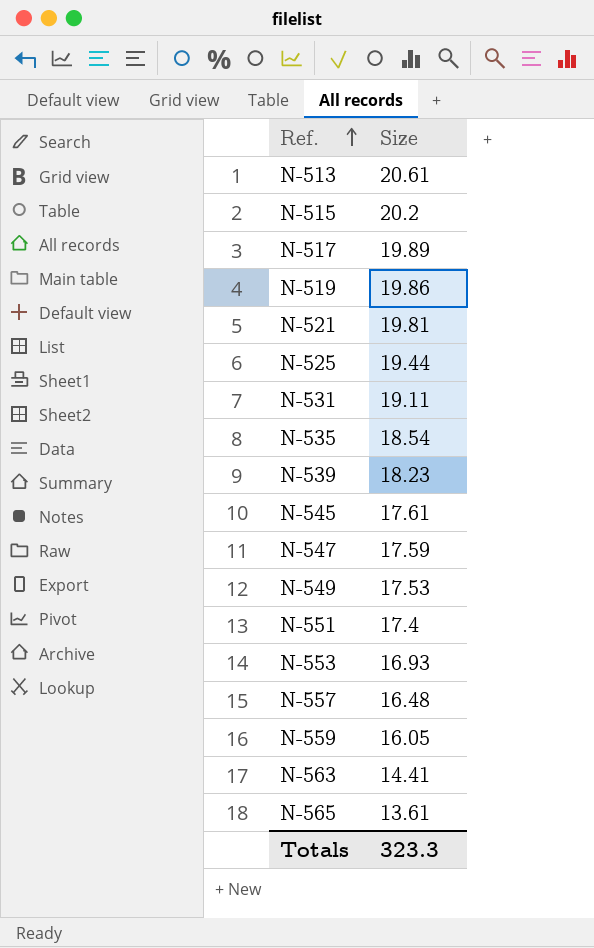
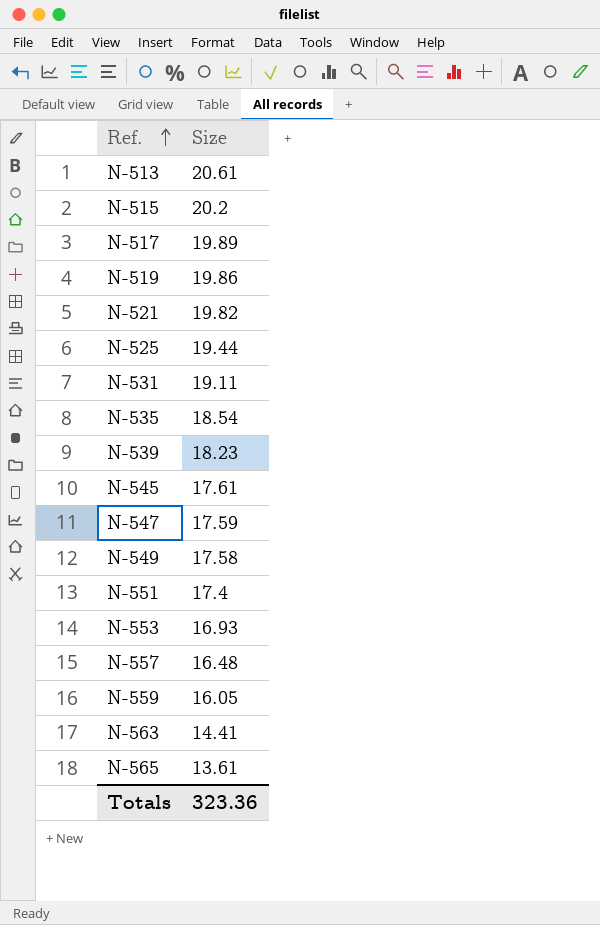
N-521 | Size: 19.81 -> 19.82
N-549 | Size: 17.53 -> 17.58
Totals | Size: 323.3 -> 323.36

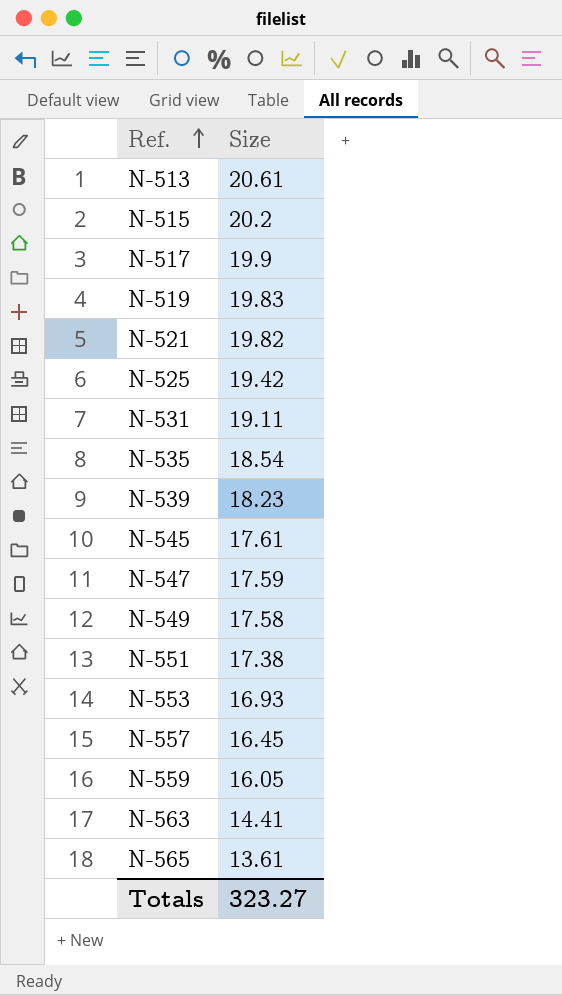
N-517 | Size: 19.89 -> 19.9
N-519 | Size: 19.86 -> 19.83
N-525 | Size: 19.44 -> 19.42
N-551 | Size: 17.4 -> 17.38
N-557 | Size: 16.48 -> 16.45
Totals | Size: 323.36 -> 323.27

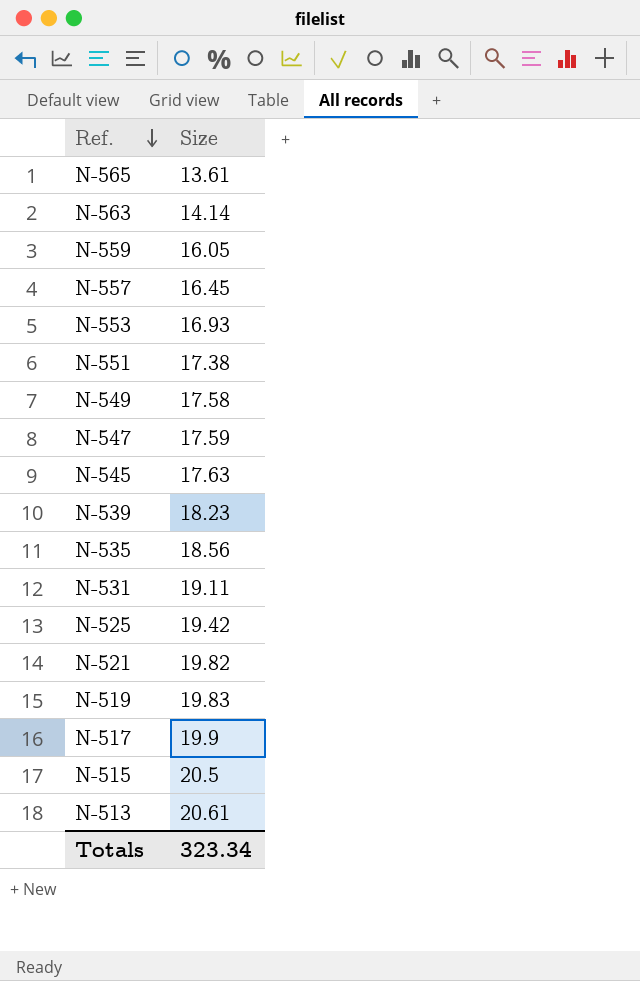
row order: Ref. ascending -> Ref. descending
N-563 | Size: 14.41 -> 14.14
N-545 | Size: 17.61 -> 17.63
N-535 | Size: 18.54 -> 18.56
N-515 | Size: 20.2 -> 20.5
Totals | Size: 323.27 -> 323.34

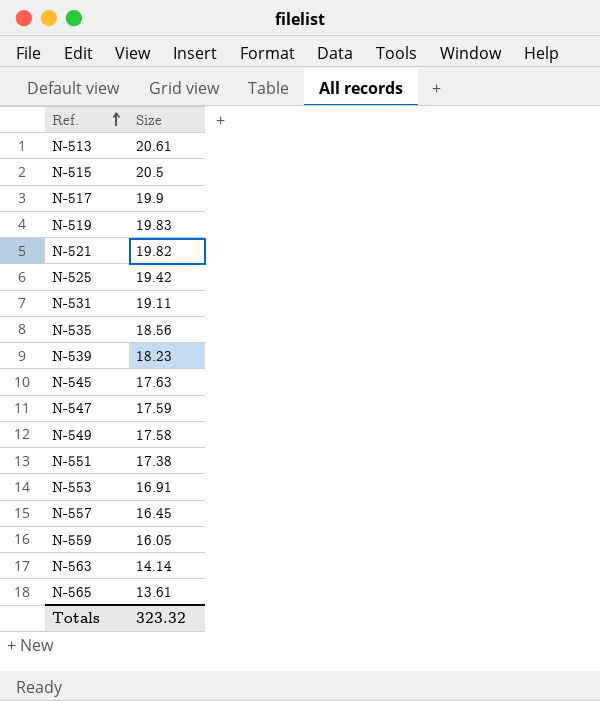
row order: Ref. descending -> Ref. ascending
N-553 | Size: 16.93 -> 16.91
Totals | Size: 323.34 -> 323.32

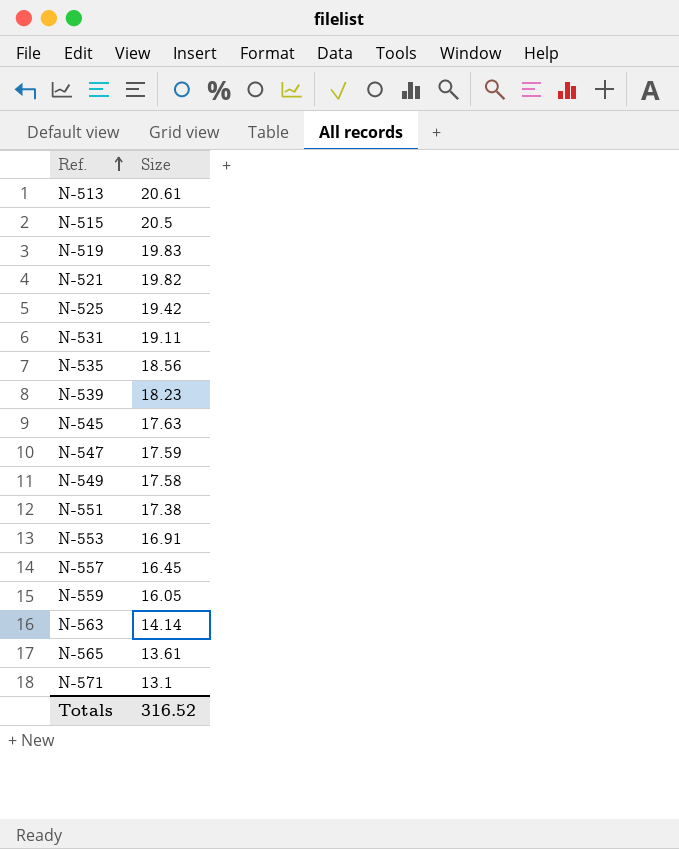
row N-517: 19.9 -> none
row N-571: none -> 13.1
Totals | Size: 323.32 -> 316.52

